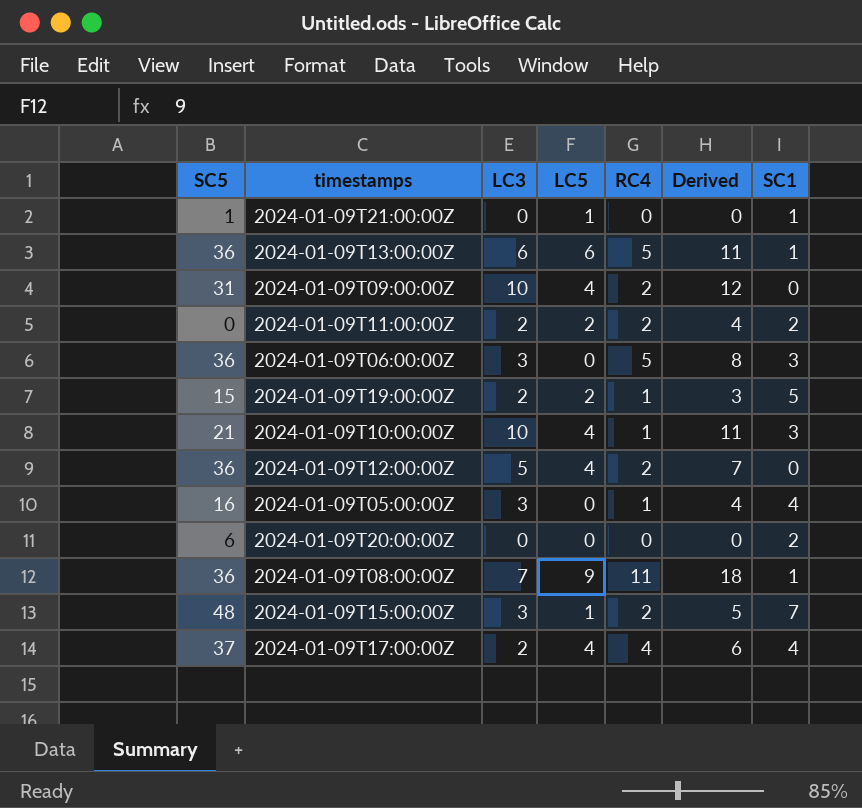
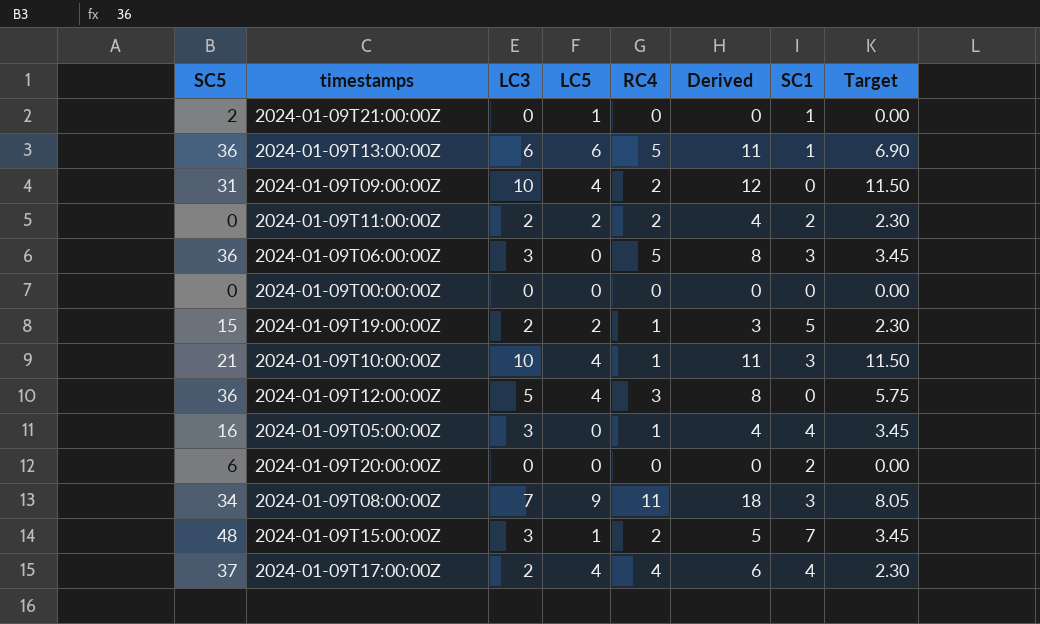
column Target | formula: none -> [LC3] * 1.15
2024-01-09T21:00:00Z | SC5: 1 -> 2
row 2024-01-09T00:00:00Z: none -> 0 | 0 | 0 | 0 | 0 | 0 | 0.00
2024-01-09T12:00:00Z | RC4: 2 -> 3
2024-01-09T12:00:00Z | Derived: 7 -> 8
2024-01-09T08:00:00Z | SC5: 36 -> 34
2024-01-09T08:00:00Z | SC1: 1 -> 3

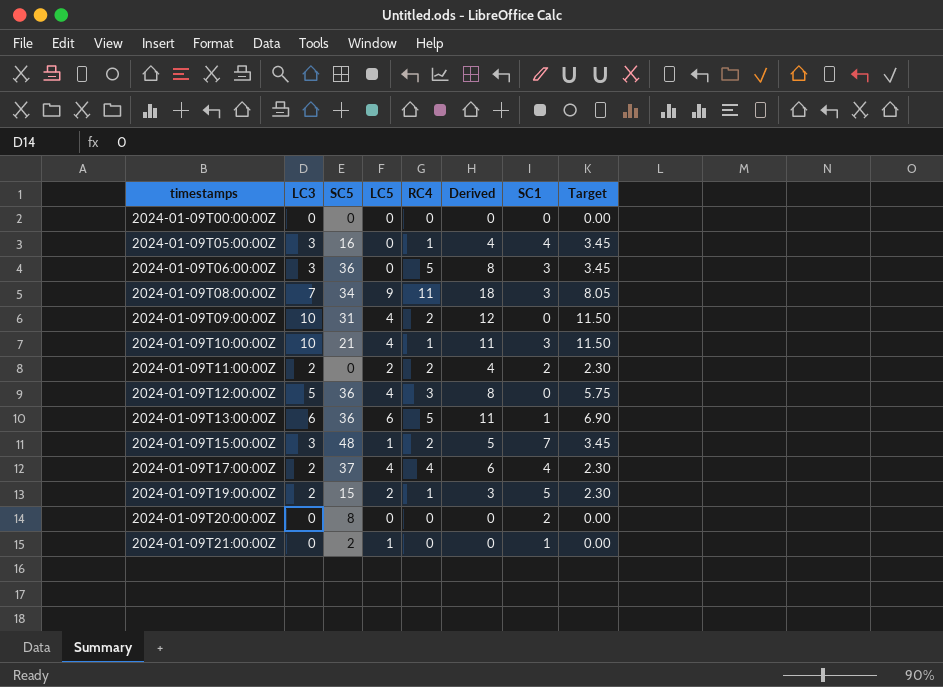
row order: none -> timestamps ascending
column SC5 | position: 1 -> 3
2024-01-09T20:00:00Z | SC5: 6 -> 8

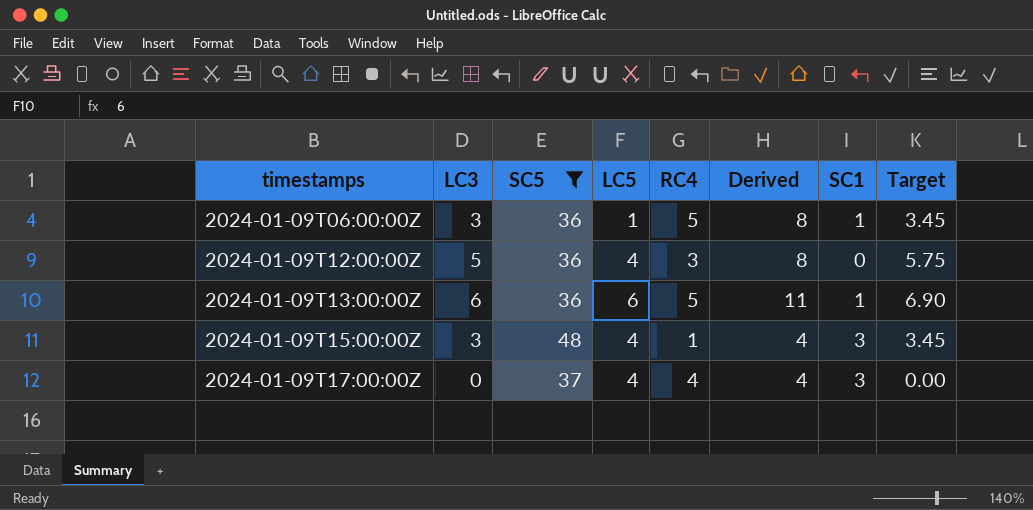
filter: none -> SC5 >= 36
2024-01-09T06:00:00Z | LC5: 0 -> 1
2024-01-09T06:00:00Z | SC1: 3 -> 1
2024-01-09T15:00:00Z | LC5: 1 -> 4
2024-01-09T15:00:00Z | RC4: 2 -> 1
2024-01-09T15:00:00Z | Derived: 5 -> 4
2024-01-09T15:00:00Z | SC1: 7 -> 3
2024-01-09T17:00:00Z | LC3: 2 -> 0
2024-01-09T17:00:00Z | Derived: 6 -> 4
2024-01-09T17:00:00Z | SC1: 4 -> 3
2024-01-09T17:00:00Z | Target: 2.30 -> 0.00

